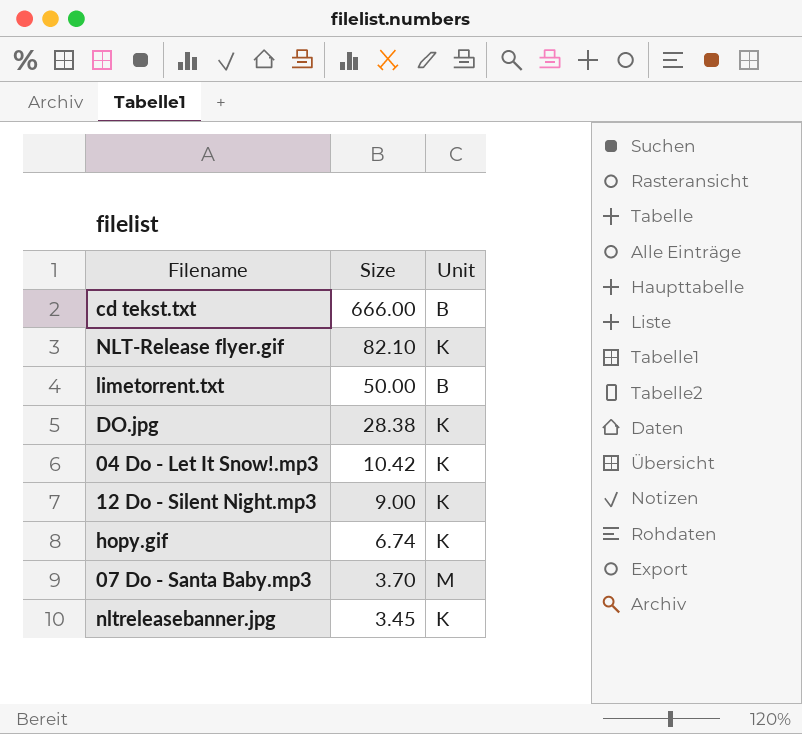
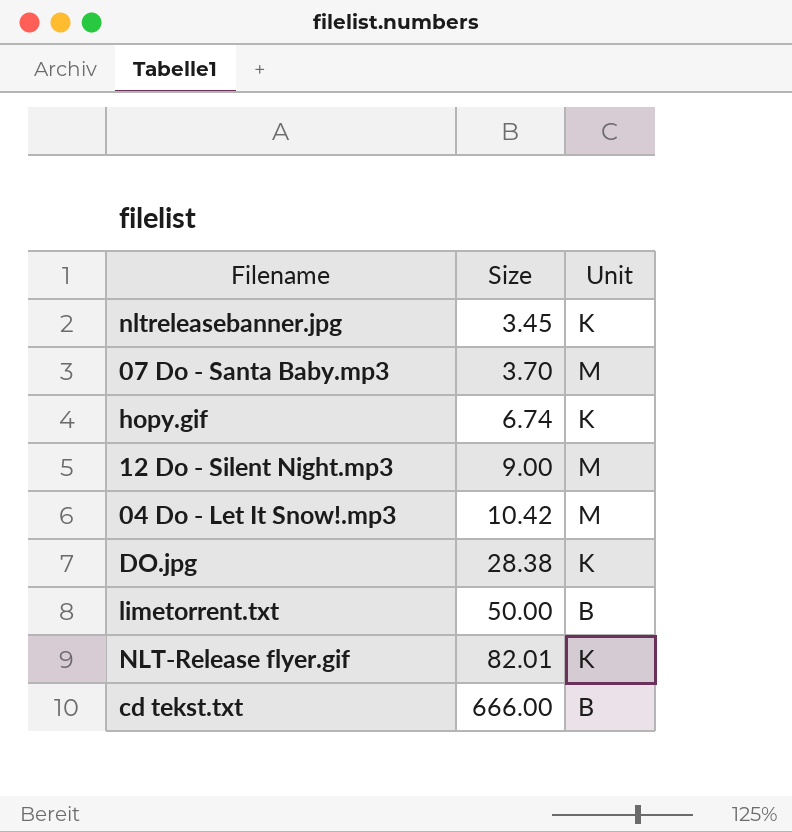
row order: Size descending -> Size ascending
12 Do - Silent Night.mp3 | Unit: K -> M
04 Do - Let It Snow!.mp3 | Unit: K -> M
NLT-Release flyer.gif | Size: 82.10 -> 82.01

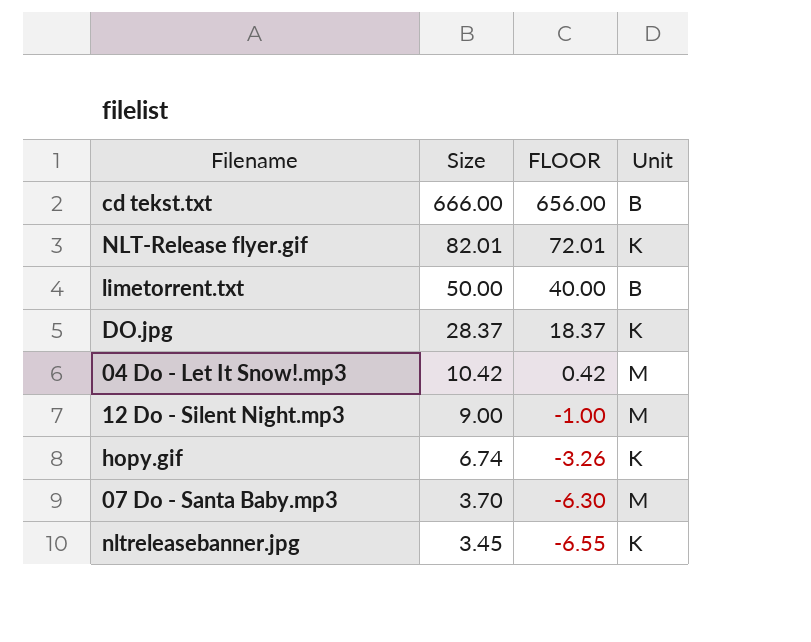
row order: Size ascending -> Size descending
column FLOOR | formula: none -> [Size] - 10
DO.jpg | Size: 28.38 -> 28.37

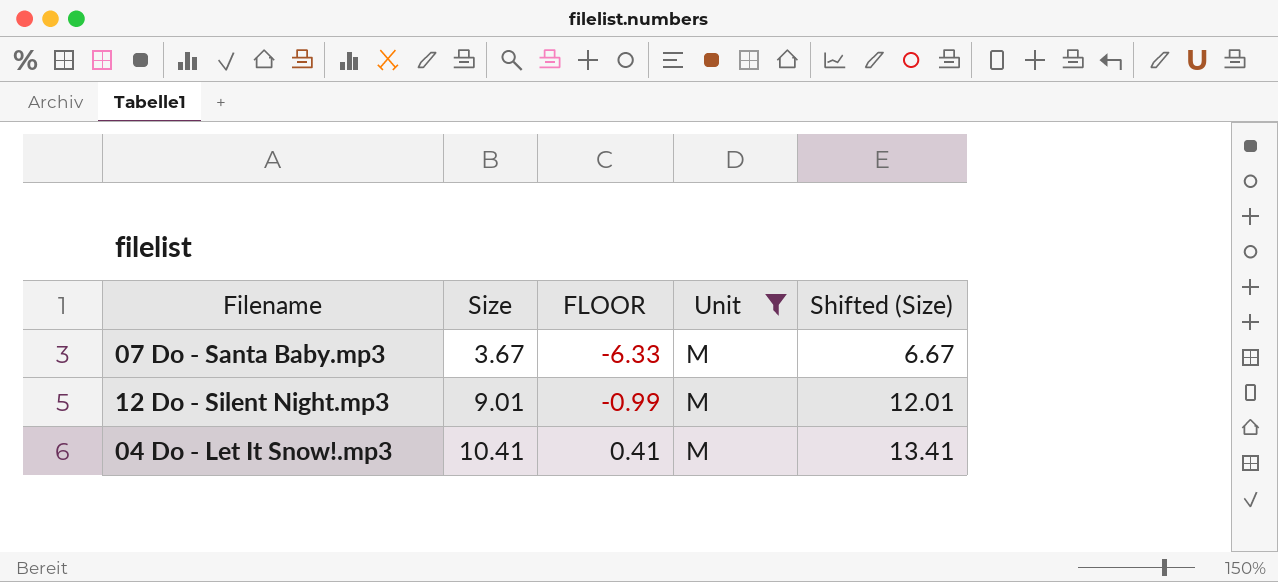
filter: none -> Unit = M
row order: Size descending -> Size ascending
column Shifted (Size) | formula: none -> [Size] + 3
07 Do - Santa Baby.mp3 | Size: 3.70 -> 3.67
07 Do - Santa Baby.mp3 | FLOOR: -6.30 -> -6.33
12 Do - Silent Night.mp3 | Size: 9.00 -> 9.01
12 Do - Silent Night.mp3 | FLOOR: -1.00 -> -0.99
04 Do - Let It Snow!.mp3 | Size: 10.42 -> 10.41
04 Do - Let It Snow!.mp3 | FLOOR: 0.42 -> 0.41

